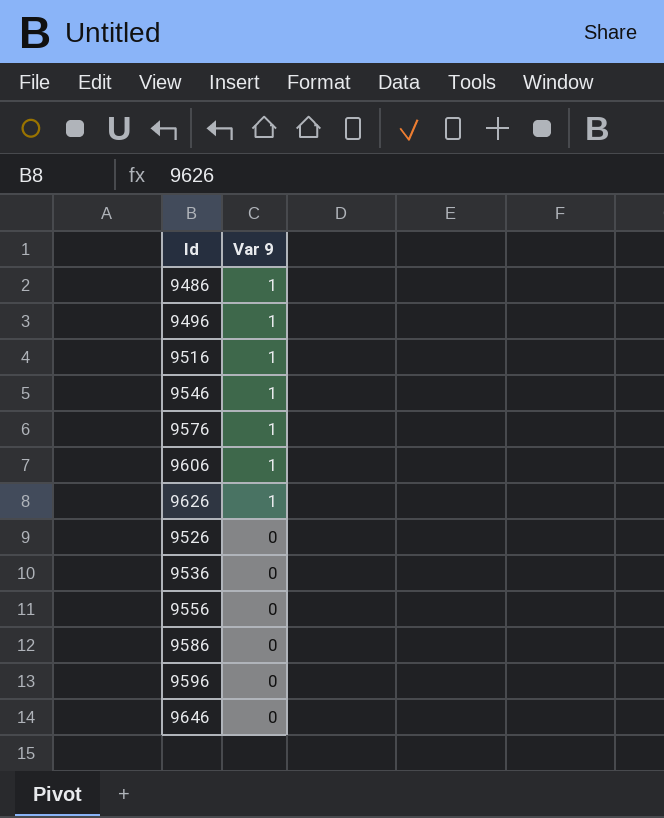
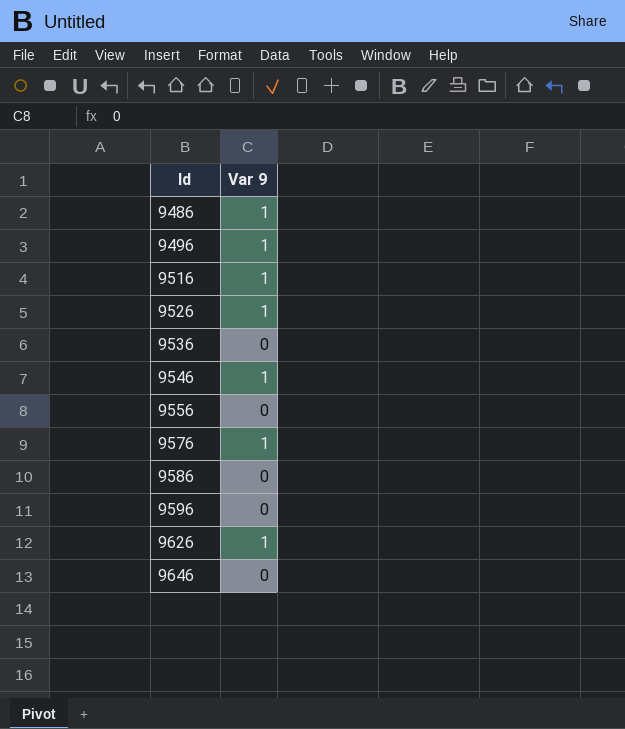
row order: Var 9 descending -> Id ascending
row 9606: 1 -> none
9526 | Var 9: 0 -> 1

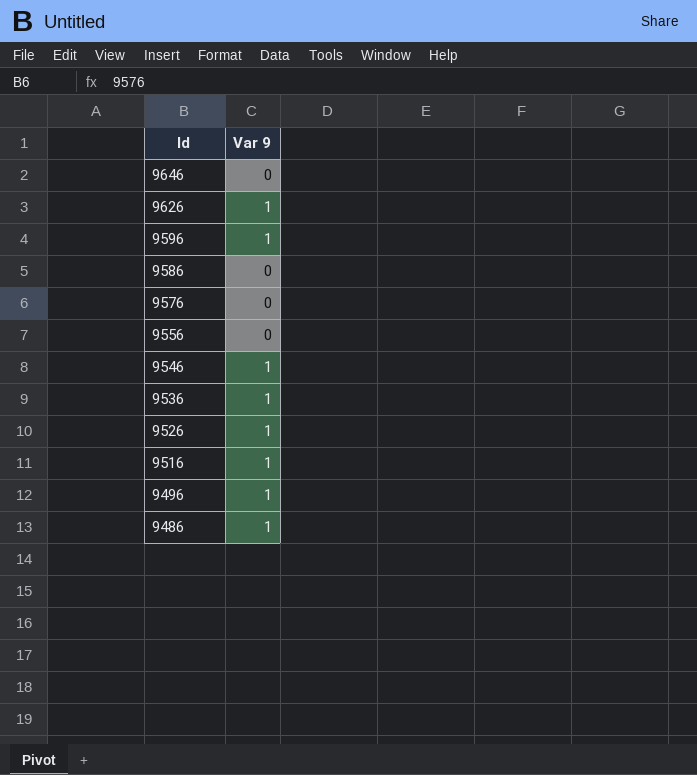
row order: Id ascending -> Id descending
9596 | Var 9: 0 -> 1
9576 | Var 9: 1 -> 0
9536 | Var 9: 0 -> 1

